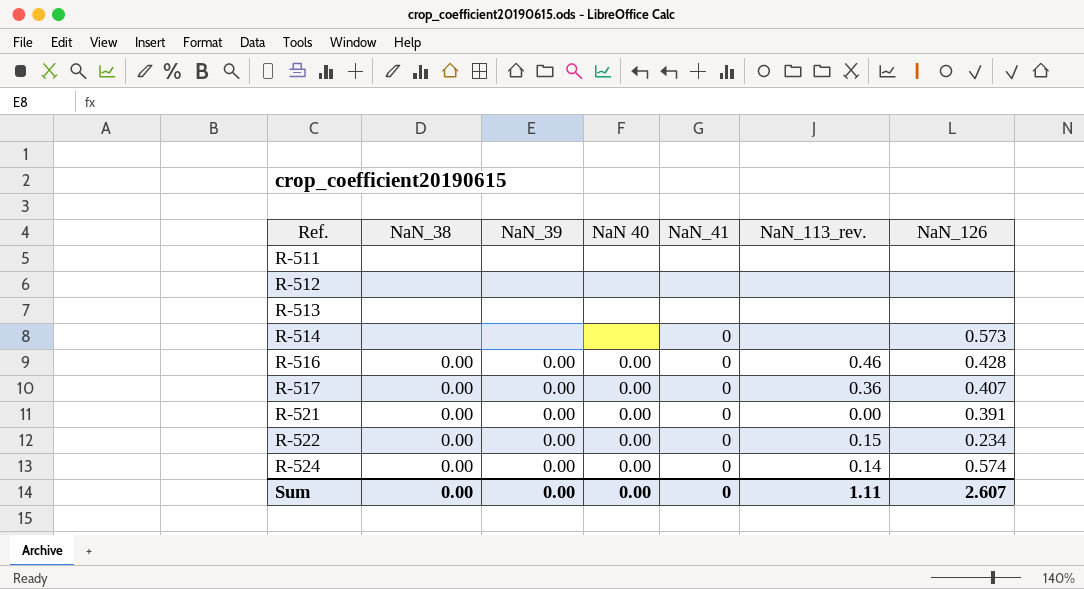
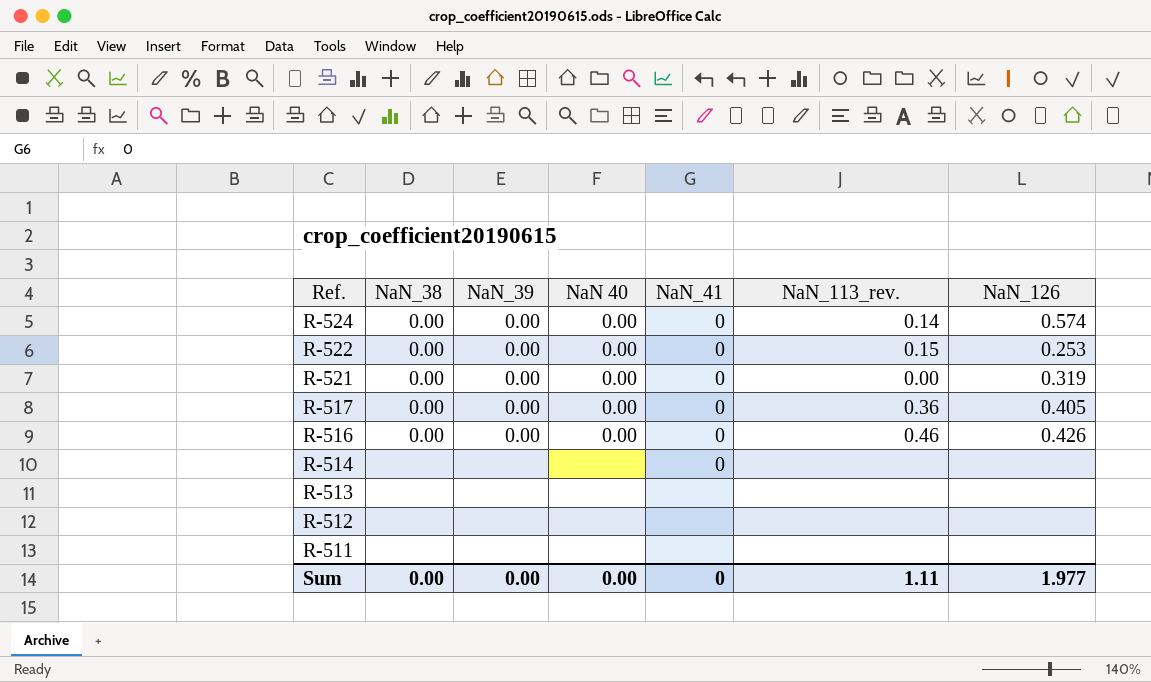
row order: Ref. ascending -> Ref. descending
R-522 | NaN_126: 0.234 -> 0.253
R-521 | NaN_126: 0.391 -> 0.319
R-517 | NaN_126: 0.407 -> 0.405
R-516 | NaN_126: 0.428 -> 0.426
R-514 | NaN_126: 0.573 -> none
Sum | NaN_126: 2.607 -> 1.977

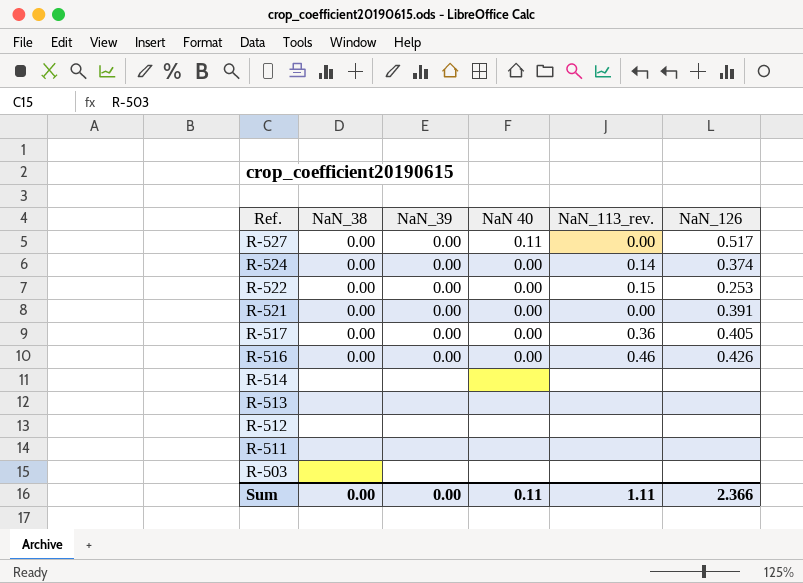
column NaN_41 | position: 5 -> none
row R-527: none -> 0.00 | 0.00 | 0.11 | 0.00 | 0.517
R-524 | NaN_126: 0.574 -> 0.374
R-521 | NaN_126: 0.319 -> 0.391
row R-503: none -> none | none | none | none | none
Sum | NaN 40: 0.00 -> 0.11
Sum | NaN_126: 1.977 -> 2.366

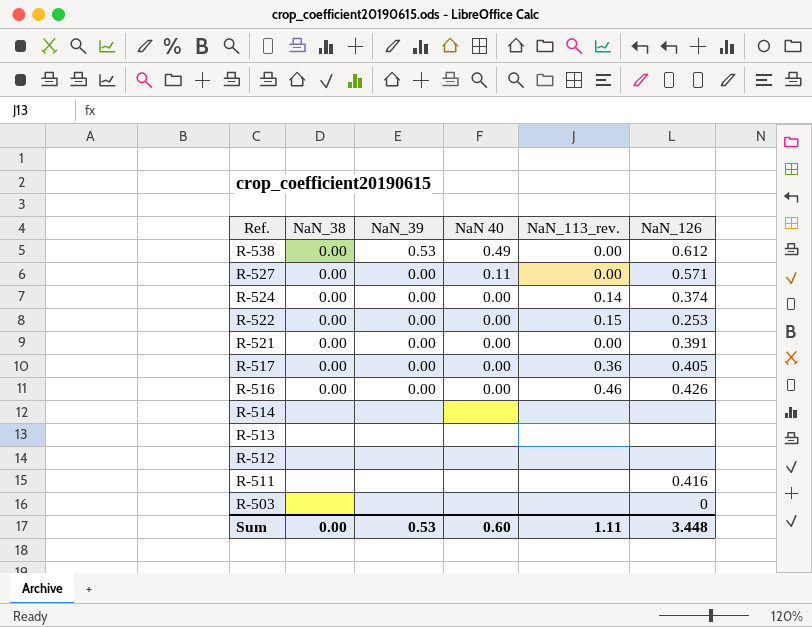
row R-538: none -> 0.00 | 0.53 | 0.49 | 0.00 | 0.612
R-527 | NaN_126: 0.517 -> 0.571
R-511 | NaN_126: none -> 0.416
R-503 | NaN_126: none -> 0
Sum | NaN_39: 0.00 -> 0.53
Sum | NaN 40: 0.11 -> 0.60
Sum | NaN_126: 2.366 -> 3.448

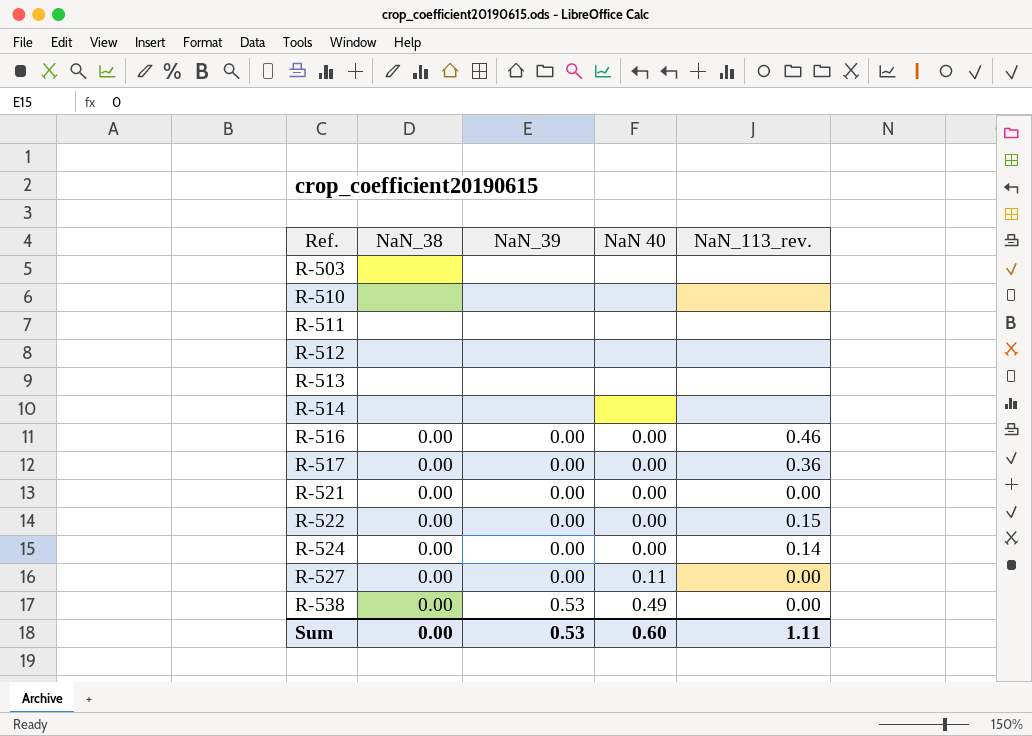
row order: Ref. descending -> Ref. ascending
column NaN_126 | position: 6 -> none
row R-510: none -> none | none | none | none

